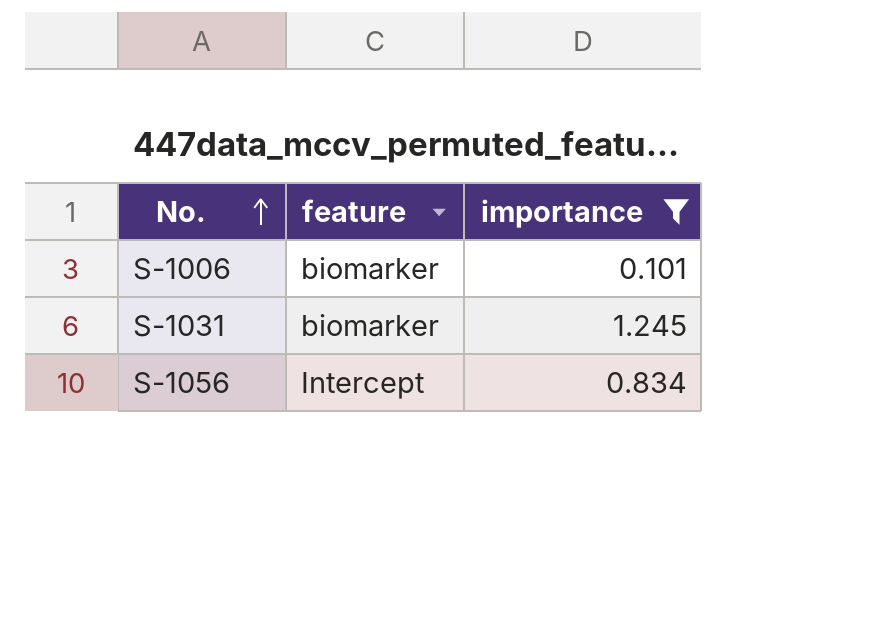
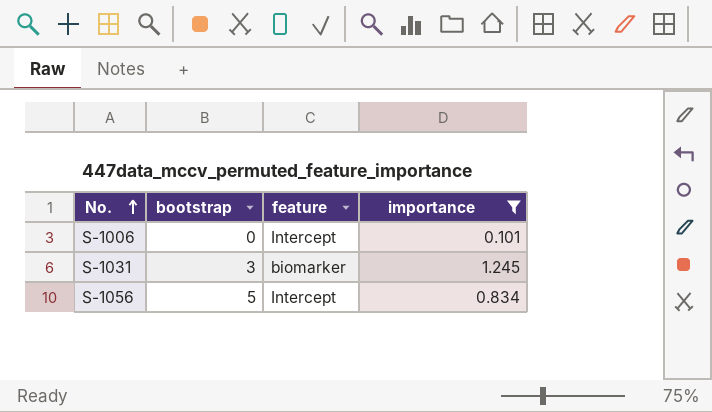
column bootstrap | position: none -> 2
S-1006 | feature: biomarker -> Intercept

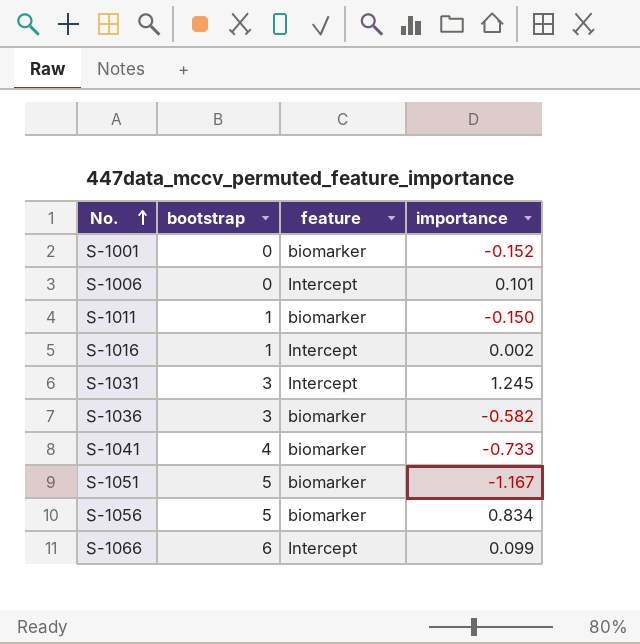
filter: importance >= 0.101 -> none
S-1031 | feature: biomarker -> Intercept
S-1056 | feature: Intercept -> biomarker

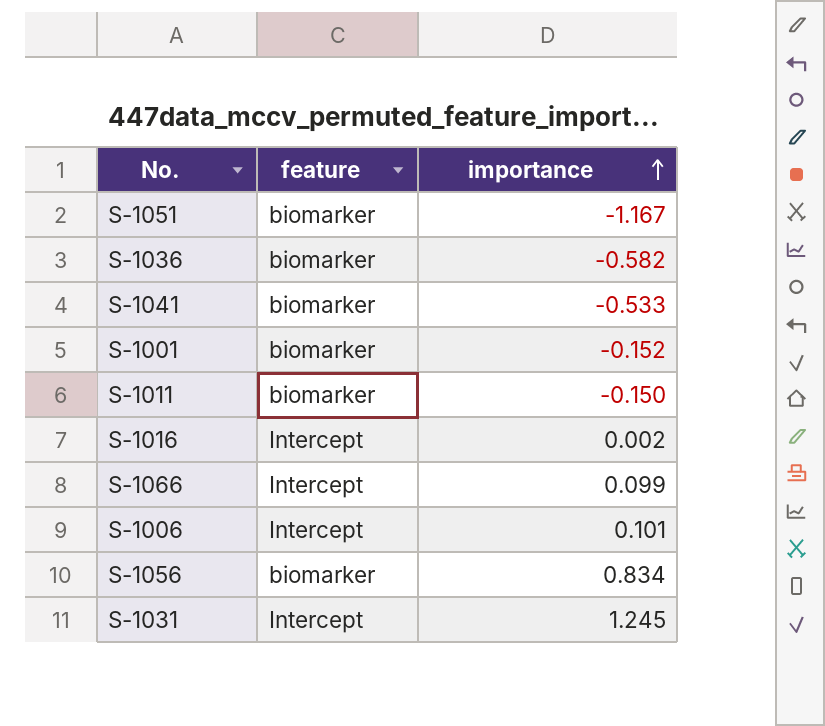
row order: No. ascending -> importance ascending
column bootstrap | position: 2 -> none
S-1041 | importance: -0.733 -> -0.533

